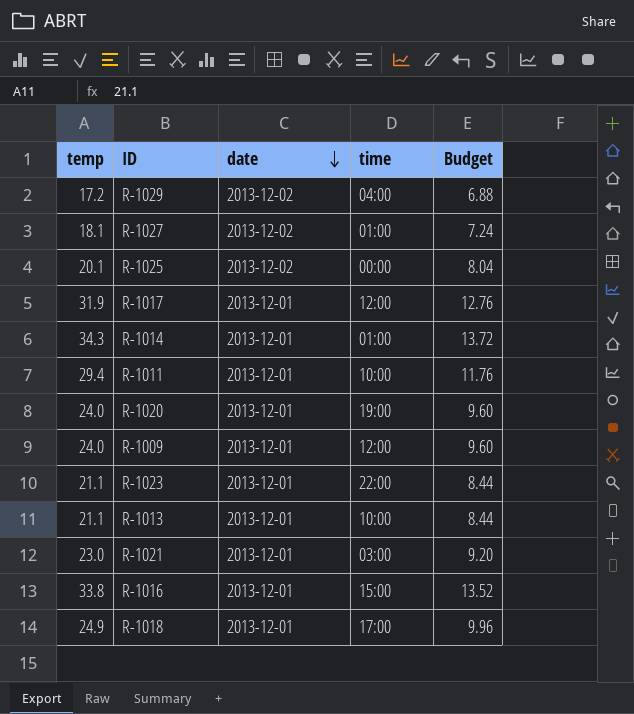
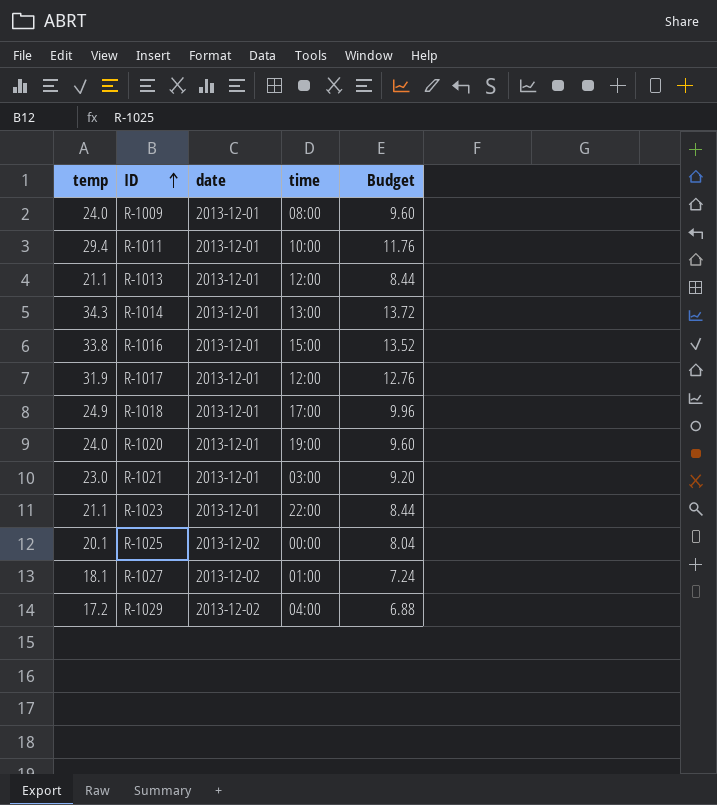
row order: date descending -> ID ascending
R-1009 | time: 12:00 -> 08:00
R-1013 | time: 10:00 -> 12:00
R-1014 | time: 01:00 -> 13:00

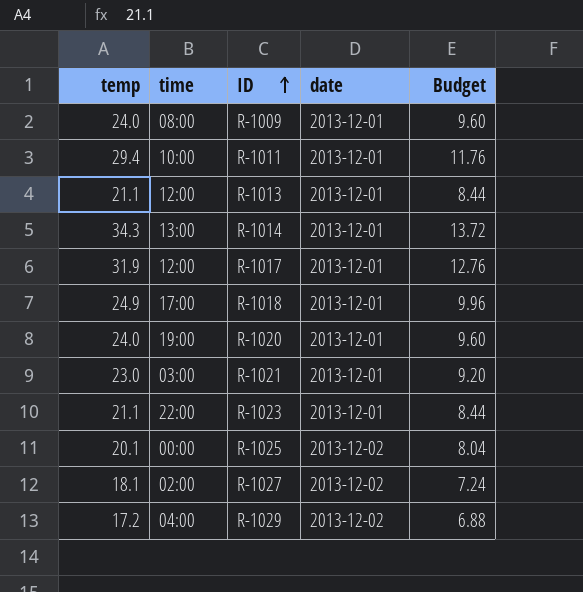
column time | position: 4 -> 2
row R-1016: 33.8 | 2013-12-01 | 15:00 | 13.52 -> none
R-1027 | time: 01:00 -> 02:00

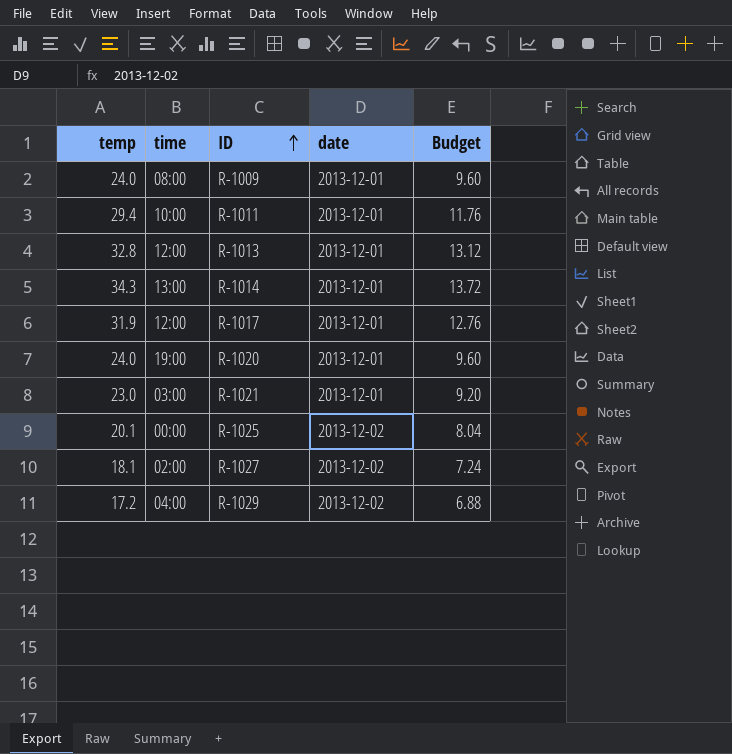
row R-1018: 24.9 | 17:00 | 2013-12-01 | 9.96 -> none
row R-1023: 21.1 | 22:00 | 2013-12-01 | 8.44 -> none
R-1013 | temp: 21.1 -> 32.8
R-1013 | Budget: 8.44 -> 13.12

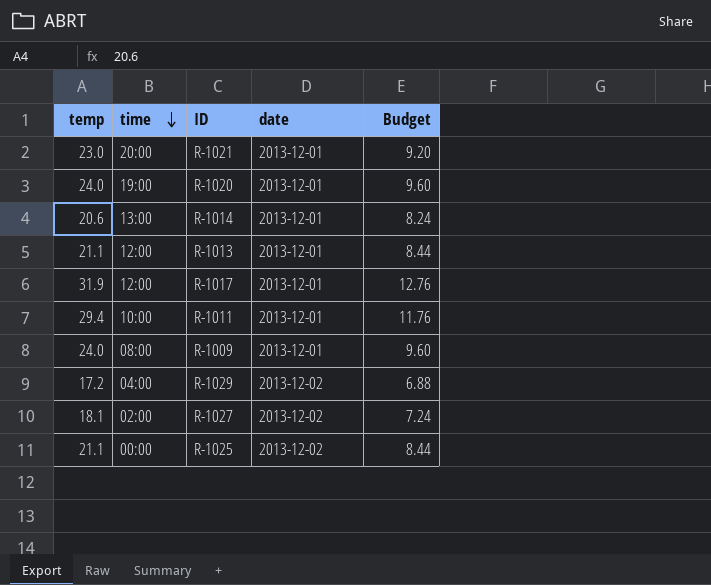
row order: ID ascending -> time descending
R-1021 | time: 03:00 -> 20:00
R-1014 | temp: 34.3 -> 20.6
R-1014 | Budget: 13.72 -> 8.24
R-1013 | temp: 32.8 -> 21.1
R-1013 | Budget: 13.12 -> 8.44
R-1025 | temp: 20.1 -> 21.1
R-1025 | Budget: 8.04 -> 8.44

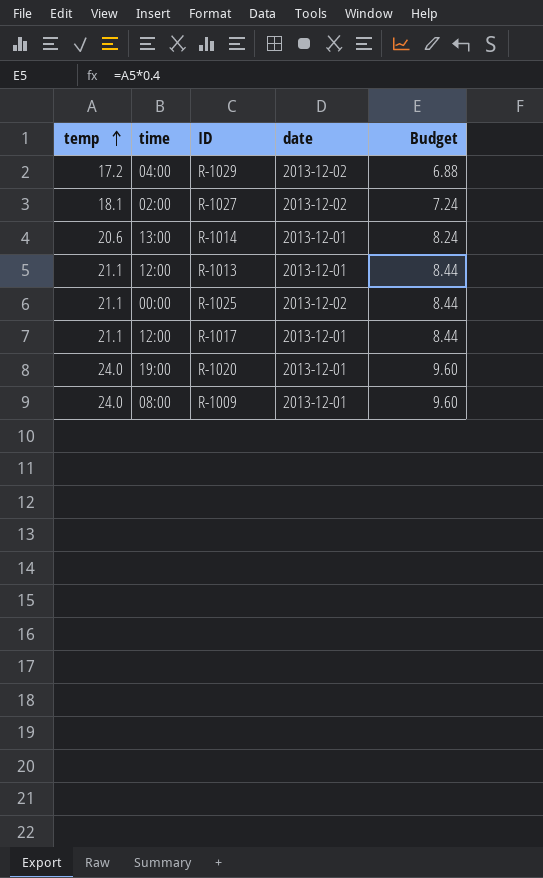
row order: time descending -> temp ascending
row R-1021: 23.0 | 20:00 | 2013-12-01 | 9.20 -> none
row R-1011: 29.4 | 10:00 | 2013-12-01 | 11.76 -> none
R-1017 | temp: 31.9 -> 21.1
R-1017 | Budget: 12.76 -> 8.44

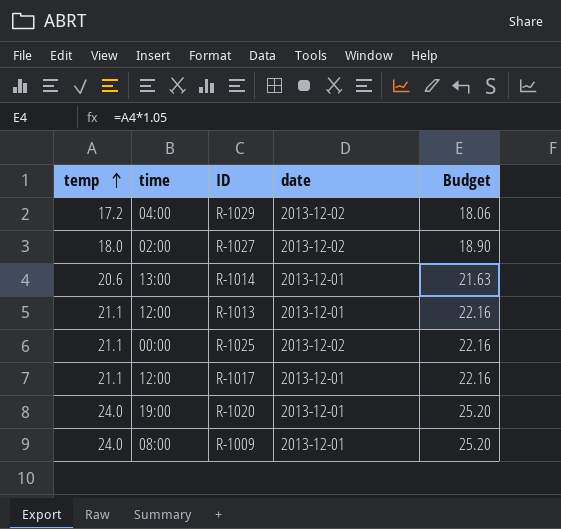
column Budget | formula: [temp] * 0.4 -> [temp] * 1.05
R-1027 | temp: 18.1 -> 18.0

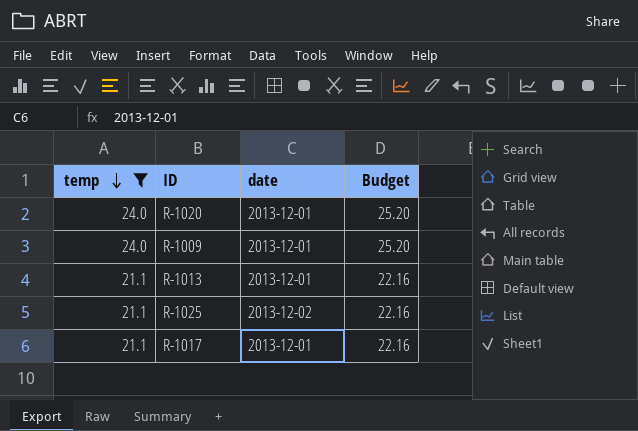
filter: none -> temp >= 21.1
row order: temp ascending -> temp descending
column time | position: 2 -> none

